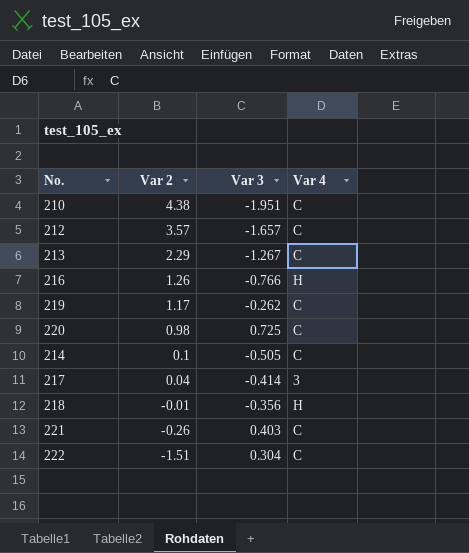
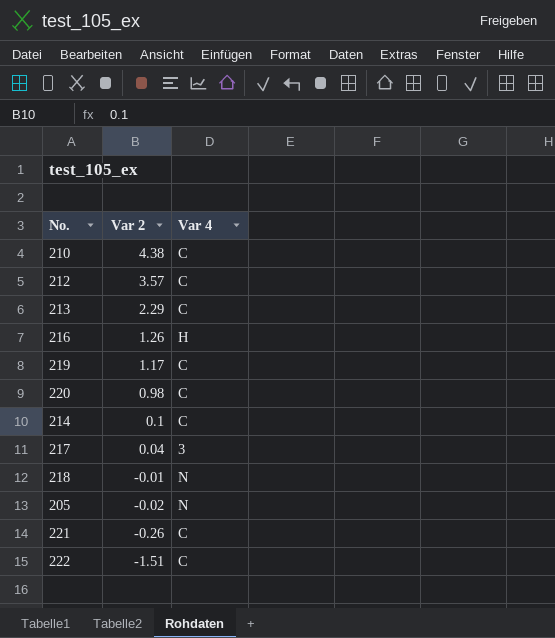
column Var 3 | position: 3 -> none
218 | Var 4: H -> N
row 205: none -> -0.02 | N

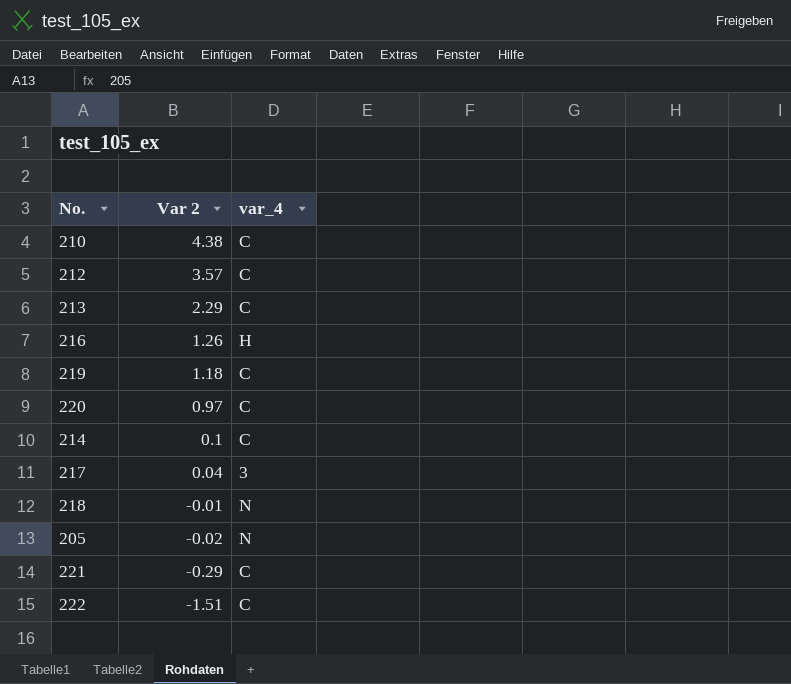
column name: Var 4 -> var_4
219 | Var 2: 1.17 -> 1.18
220 | Var 2: 0.98 -> 0.97
221 | Var 2: -0.26 -> -0.29

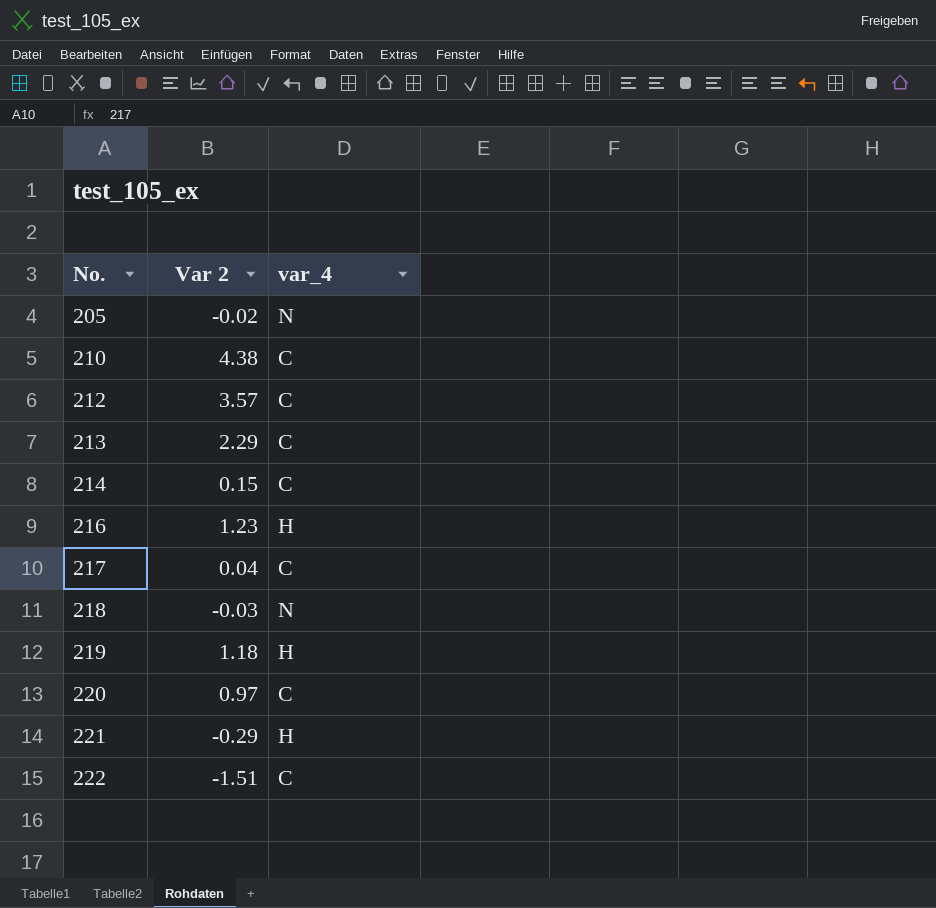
row order: Var 2 descending -> No. ascending
214 | Var 2: 0.1 -> 0.15
216 | Var 2: 1.26 -> 1.23
217 | var_4: 3 -> C
218 | Var 2: -0.01 -> -0.03
219 | var_4: C -> H
221 | var_4: C -> H

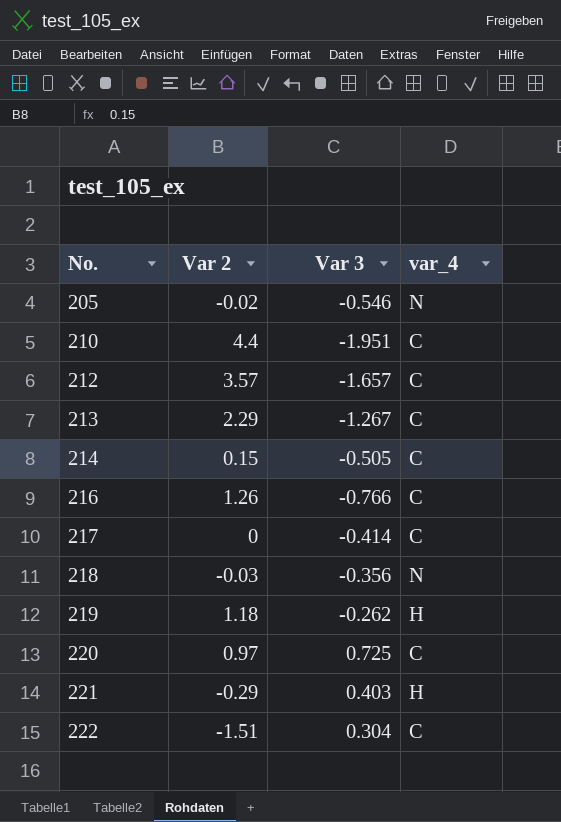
column Var 3 | position: none -> 3
210 | Var 2: 4.38 -> 4.4
216 | Var 2: 1.23 -> 1.26
216 | var_4: H -> C
217 | Var 2: 0.04 -> 0

